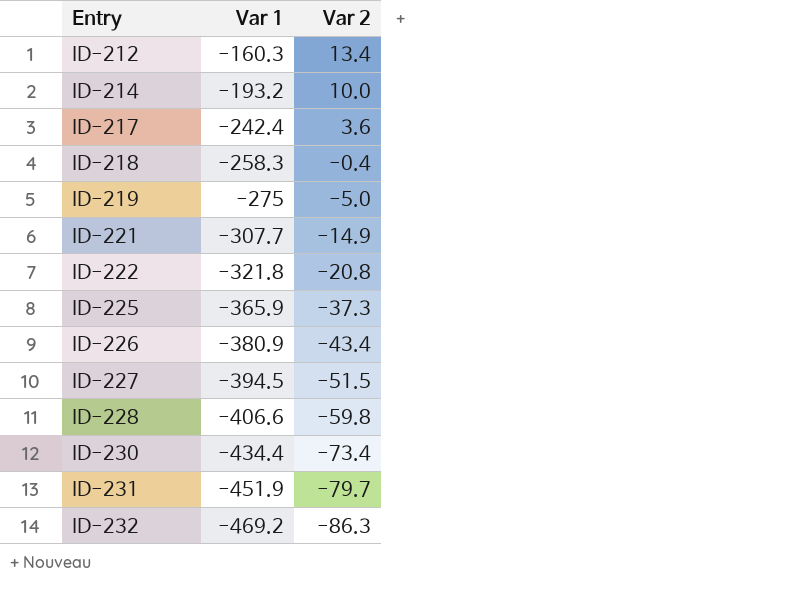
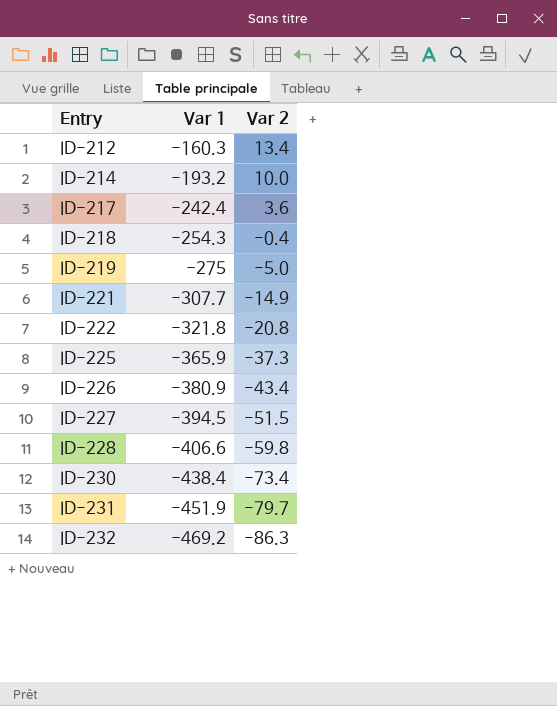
ID-218 | Var 1: -258.3 -> -254.3
ID-230 | Var 1: -434.4 -> -438.4

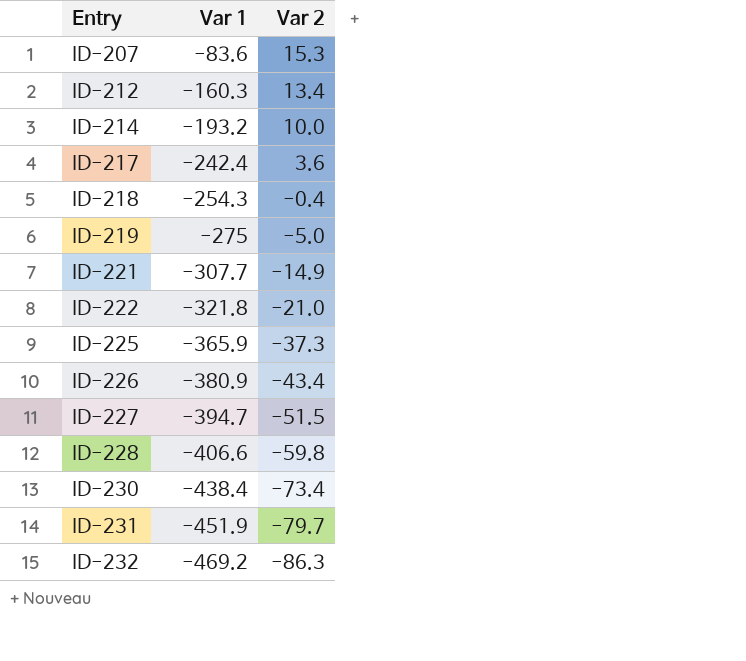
row ID-207: none -> -83.6 | 15.3
ID-222 | Var 2: -20.8 -> -21.0
ID-227 | Var 1: -394.5 -> -394.7

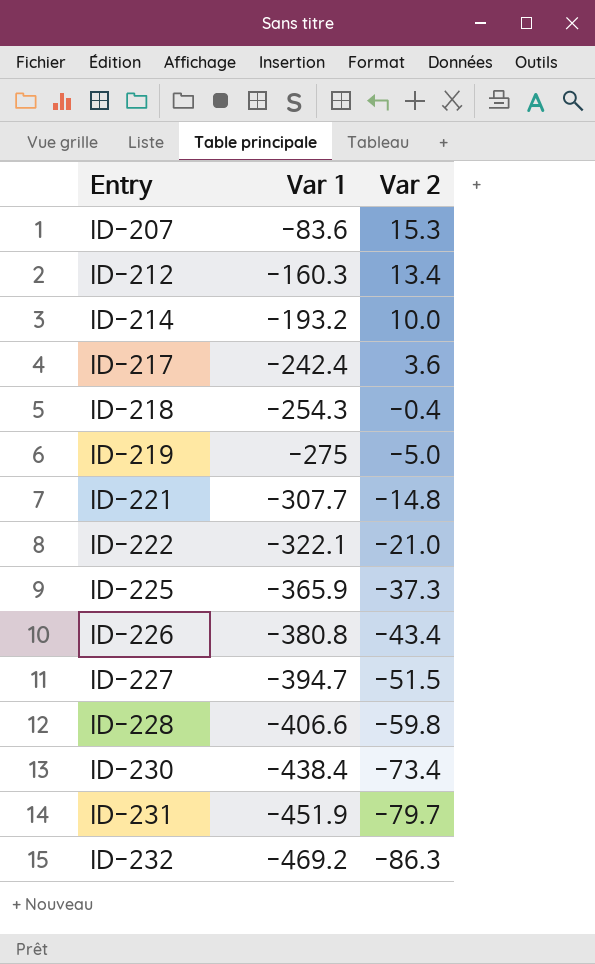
ID-221 | Var 2: -14.9 -> -14.8
ID-222 | Var 1: -321.8 -> -322.1
ID-226 | Var 1: -380.9 -> -380.8

